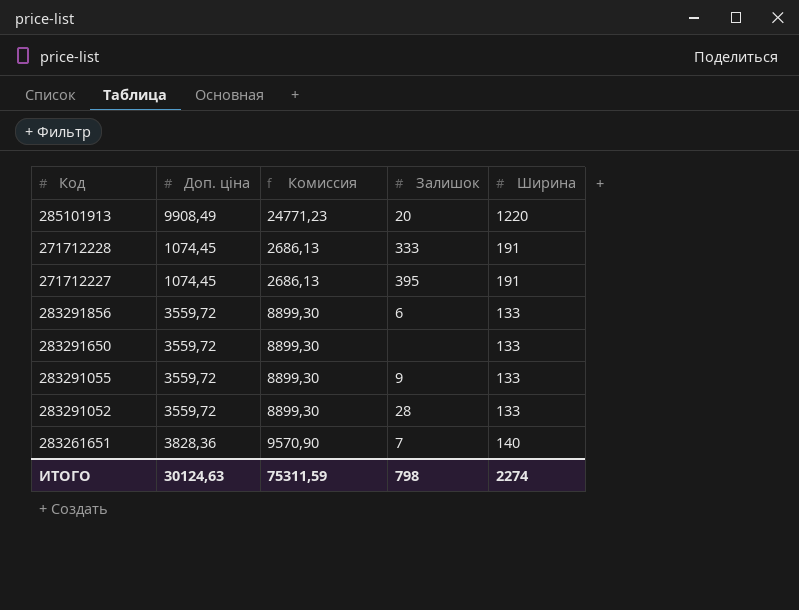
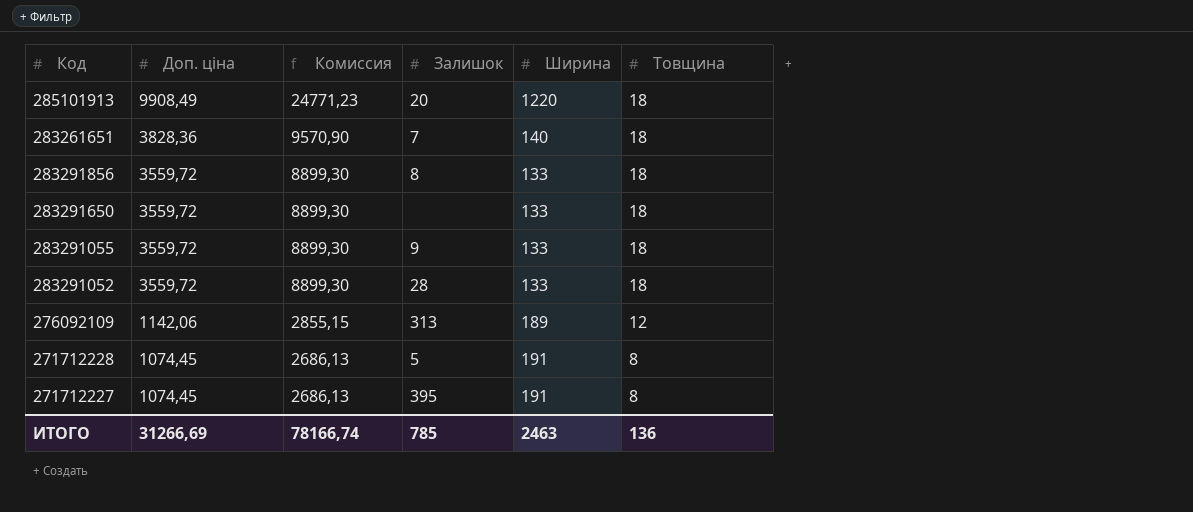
row order: none -> Доп. ціна descending
column Товщина | position: none -> 6
283291856 | Залишок: 6 -> 8
row 276092109: none -> 1142,06 | 2855,15 | 313 | 189 | 12
271712228 | Залишок: 333 -> 5
ИТОГО | Доп. ціна: 30124,63 -> 31266,69
ИТОГО | Комиссия: 75311,59 -> 78166,74
ИТОГО | Залишок: 798 -> 785
ИТОГО | Ширина: 2274 -> 2463

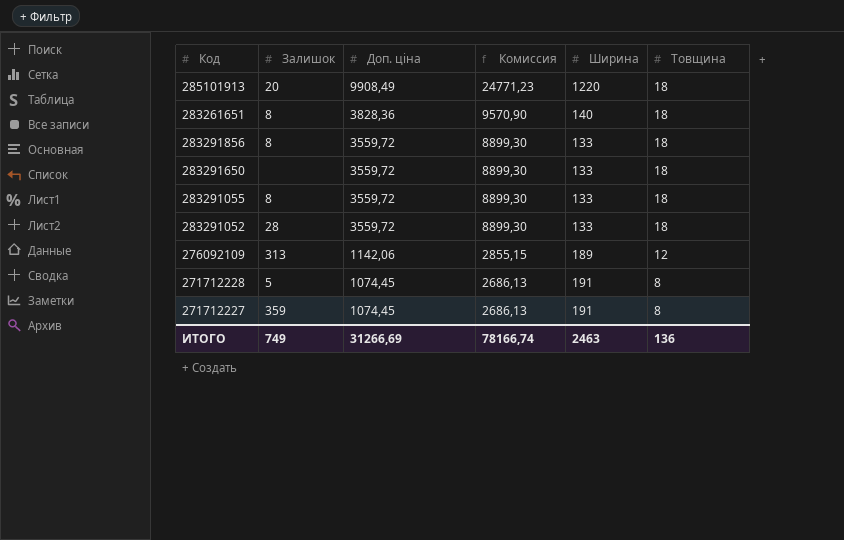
column Залишок | position: 4 -> 2
283261651 | Залишок: 7 -> 8
283291055 | Залишок: 9 -> 8
271712227 | Залишок: 395 -> 359
ИТОГО | Залишок: 785 -> 749

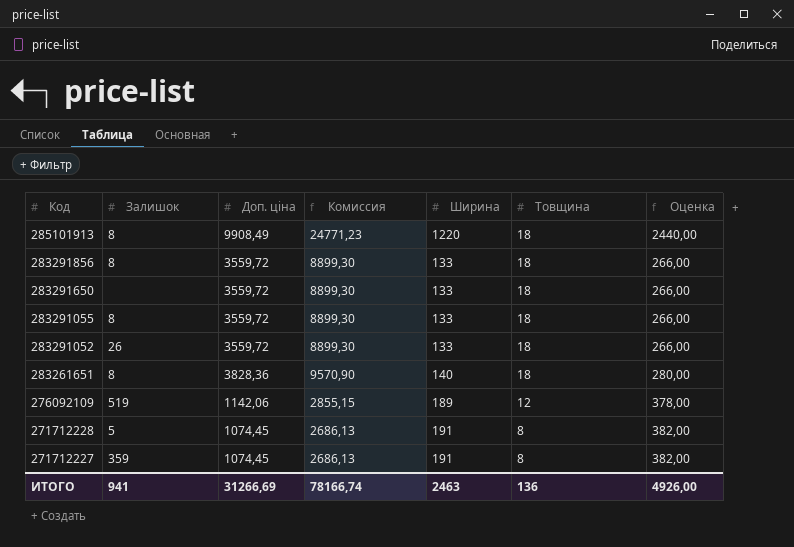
row order: Доп. ціна descending -> Код descending
column Оценка | formula: none -> [Ширина] * 2
285101913 | Залишок: 20 -> 8
283291052 | Залишок: 28 -> 26
276092109 | Залишок: 313 -> 519
ИТОГО | Залишок: 749 -> 941

